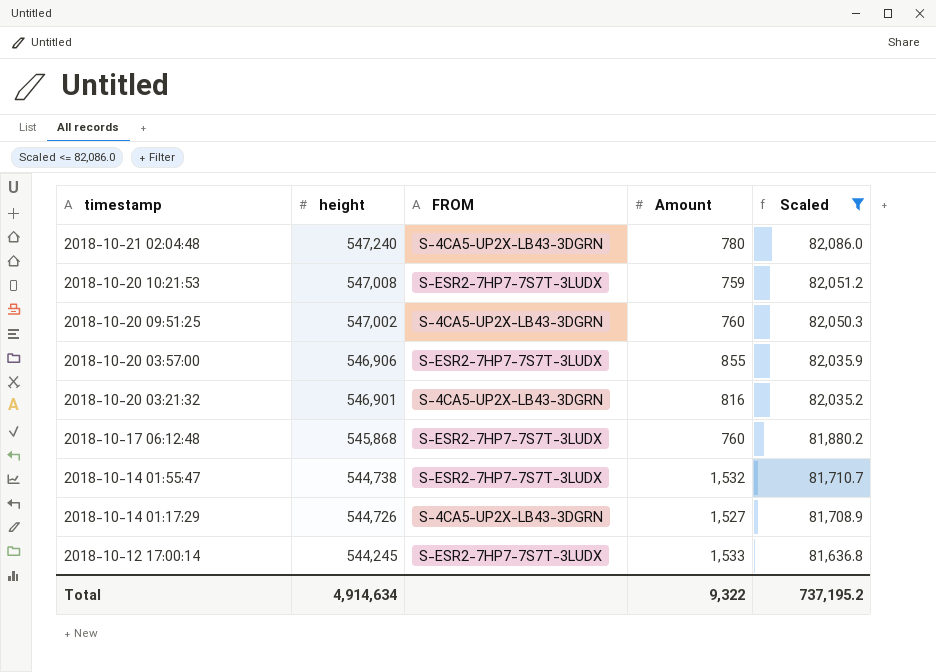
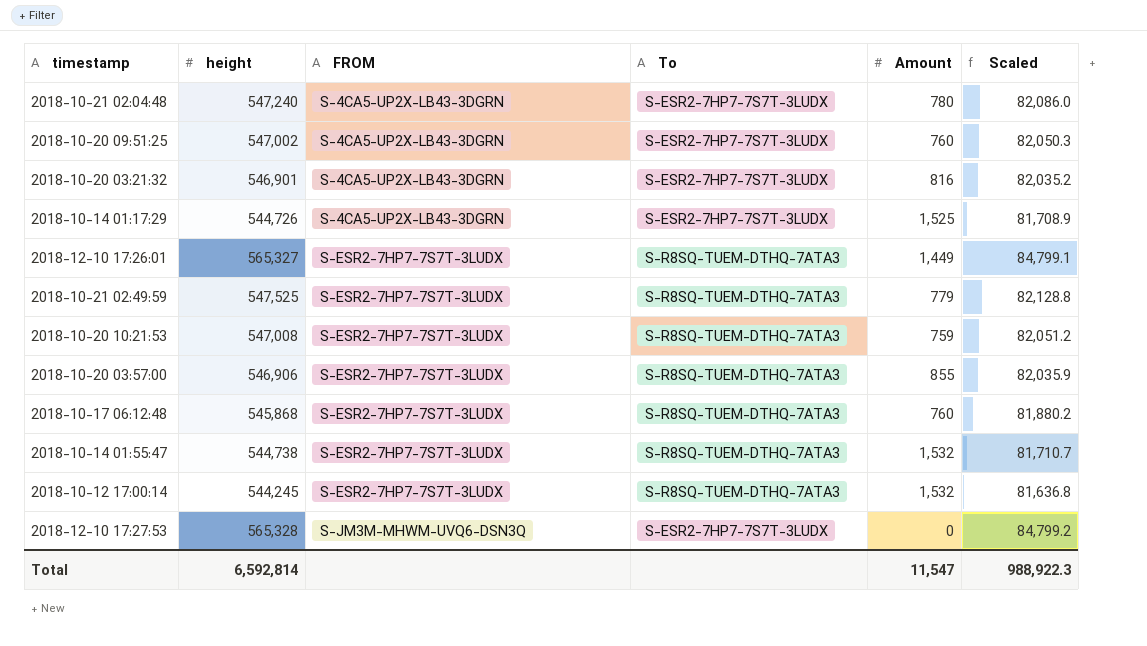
filter: Scaled <= 82,086.0 -> none
row order: timestamp descending -> FROM ascending
column To | position: none -> 4
2018-10-14 01:17:29 | Amount: 1,527 -> 1,525
2018-10-12 17:00:14 | Amount: 1,533 -> 1,532
Total | height: 4,914,634 -> 6,592,814
Total | Amount: 9,322 -> 11,547
Total | Scaled: 737,195.2 -> 988,922.3

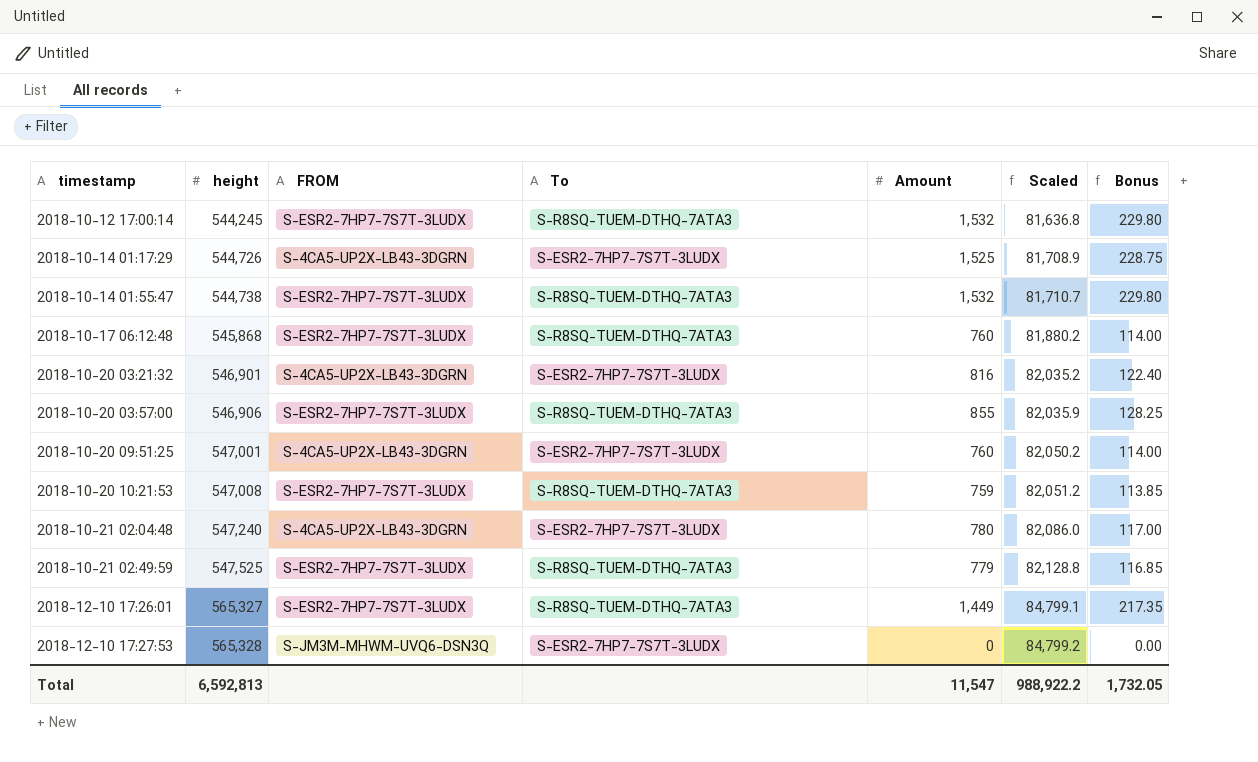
row order: FROM ascending -> timestamp ascending
column Bonus | formula: none -> [Amount] * 0.15
2018-10-20 09:51:25 | height: 547,002 -> 547,001
2018-10-20 09:51:25 | Scaled: 82,050.3 -> 82,050.2
Total | height: 6,592,814 -> 6,592,813
Total | Scaled: 988,922.3 -> 988,922.2

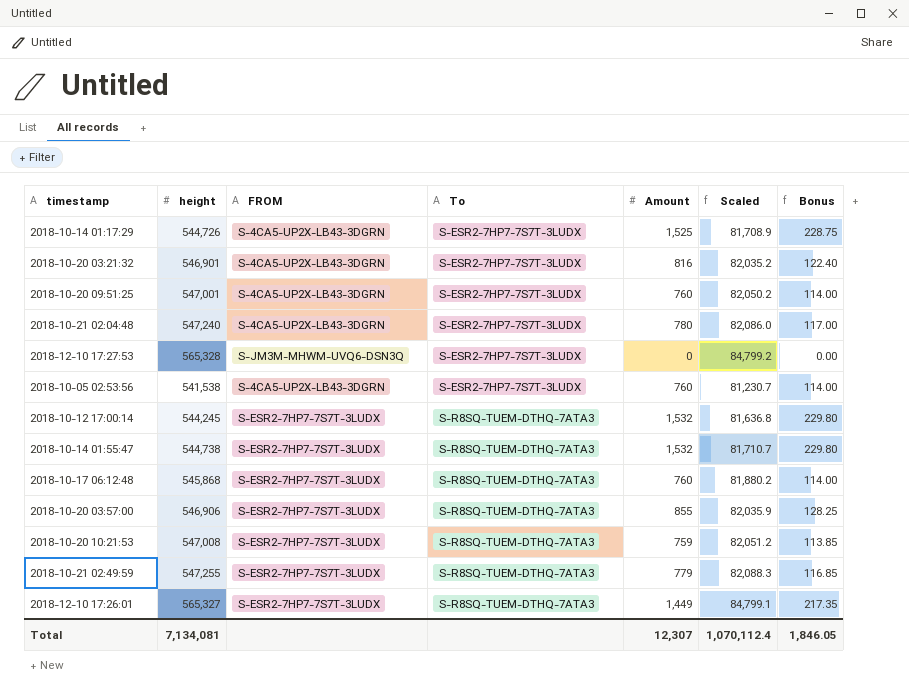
row order: timestamp ascending -> To ascending
row 2018-10-05 02:53:56: none -> 541,538 | S-4CA5-UP2X-LB43-3DGRN | S-ESR2-7HP7-7S7T-3LUDX | 760 | 81,230.7 | 114.00
2018-10-21 02:49:59 | height: 547,525 -> 547,255
2018-10-21 02:49:59 | Scaled: 82,128.8 -> 82,088.3
Total | height: 6,592,813 -> 7,134,081
Total | Amount: 11,547 -> 12,307
Total | Scaled: 988,922.2 -> 1,070,112.4
Total | Bonus: 1,732.05 -> 1,846.05

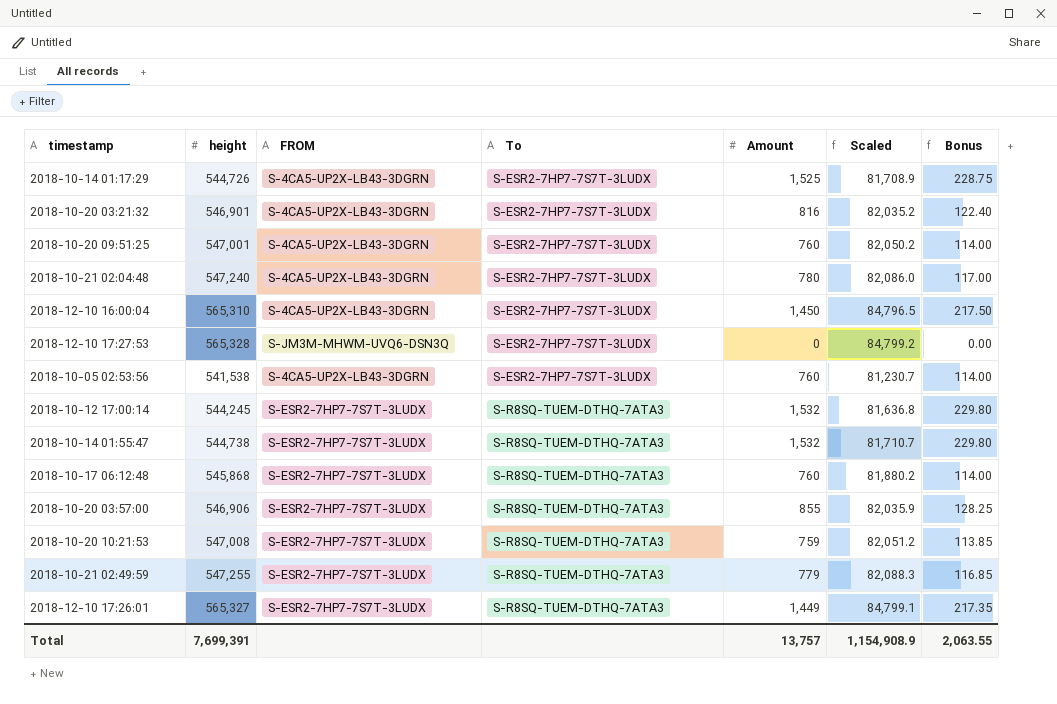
row 2018-12-10 16:00:04: none -> 565,310 | S-4CA5-UP2X-LB43-3DGRN | S-ESR2-7HP7-7S7T-3LUDX | 1,450 | 84,796.5 | 217.50
Total | height: 7,134,081 -> 7,699,391
Total | Amount: 12,307 -> 13,757
Total | Scaled: 1,070,112.4 -> 1,154,908.9
Total | Bonus: 1,846.05 -> 2,063.55

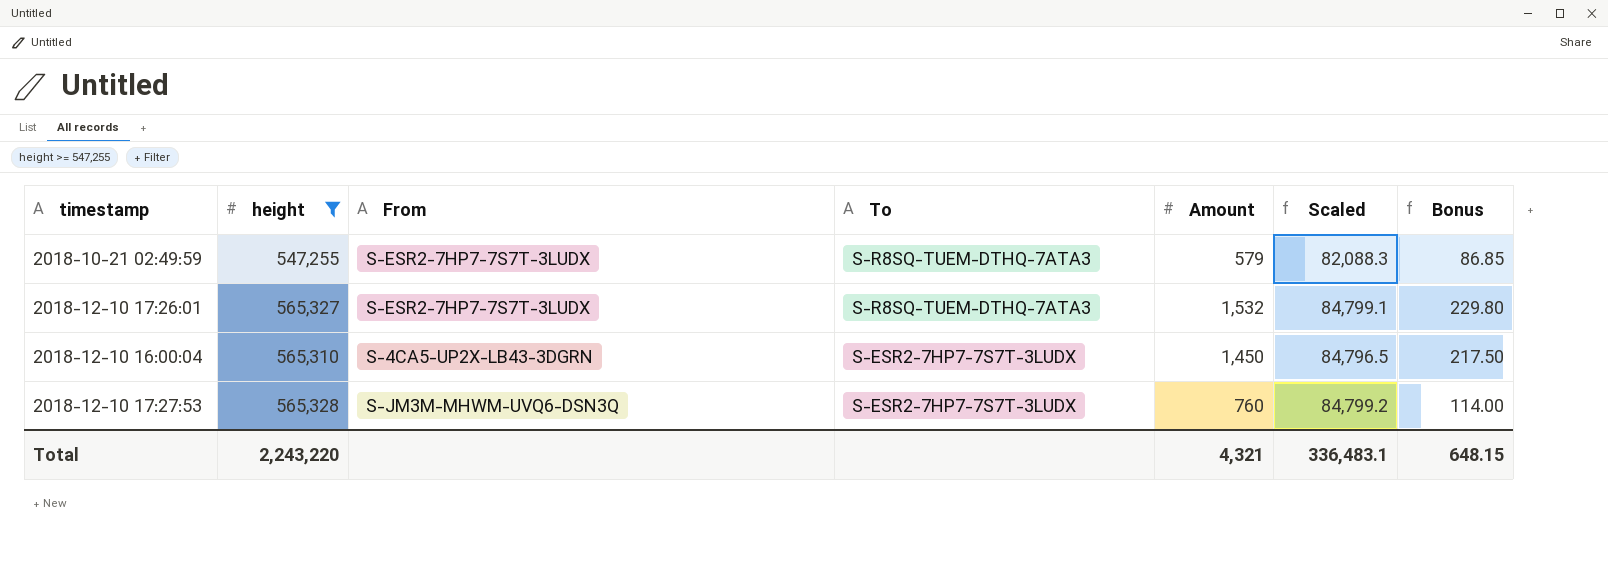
filter: none -> height >= 547,255
row order: To ascending -> To descending
column name: FROM -> From
2018-10-21 02:49:59 | Amount: 779 -> 579
2018-10-21 02:49:59 | Bonus: 116.85 -> 86.85
2018-12-10 17:26:01 | Amount: 1,449 -> 1,532
2018-12-10 17:26:01 | Bonus: 217.35 -> 229.80
2018-12-10 17:27:53 | Amount: 0 -> 760
2018-12-10 17:27:53 | Bonus: 0.00 -> 114.00
Total | height: 7,699,391 -> 2,243,220
Total | Amount: 13,757 -> 4,321
Total | Scaled: 1,154,908.9 -> 336,483.1
Total | Bonus: 2,063.55 -> 648.15

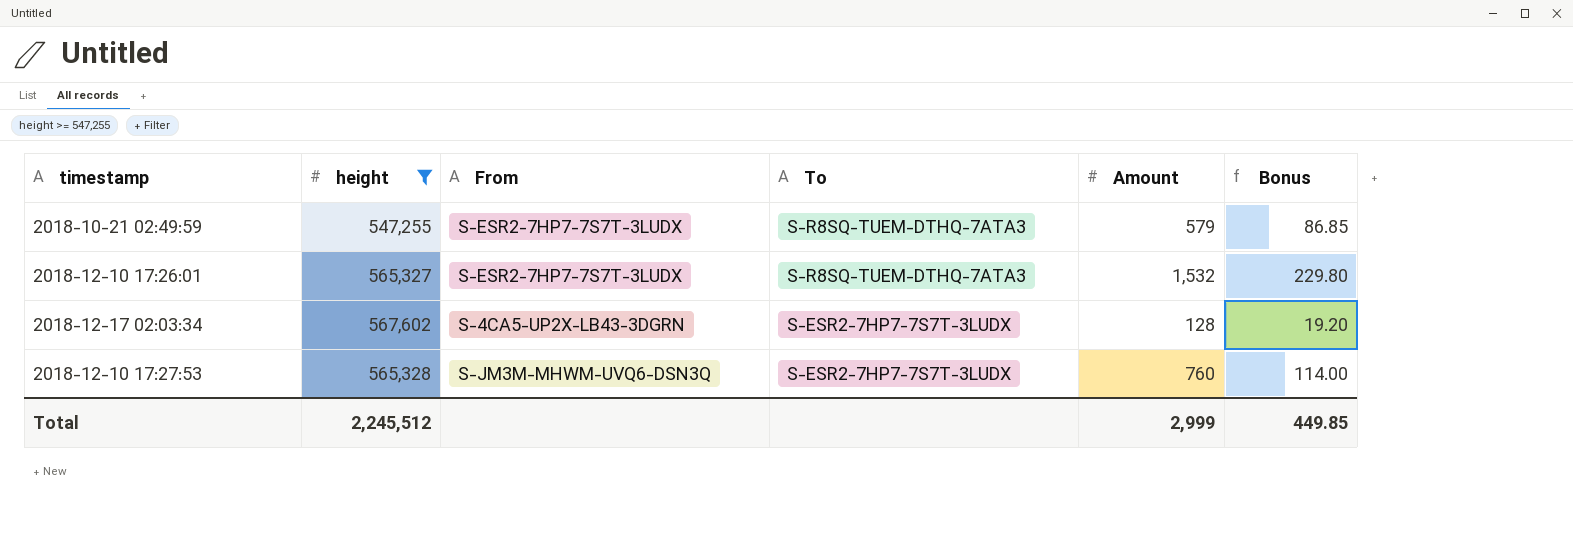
column Scaled | formula: [height] * 0.15 -> none
row 2018-12-10 16:00:04: 565,310 | S-4CA5-UP2X-LB43-3DGRN | S-ESR2-7HP7-7S7T-3LUDX | 1,450 | 84,796.5 | 217.50 -> none
row 2018-12-17 02:03:34: none -> 567,602 | S-4CA5-UP2X-LB43-3DGRN | S-ESR2-7HP7-7S7T-3LUDX | 128 | 19.20
Total | height: 2,243,220 -> 2,245,512
Total | Amount: 4,321 -> 2,999
Total | Bonus: 648.15 -> 449.85

